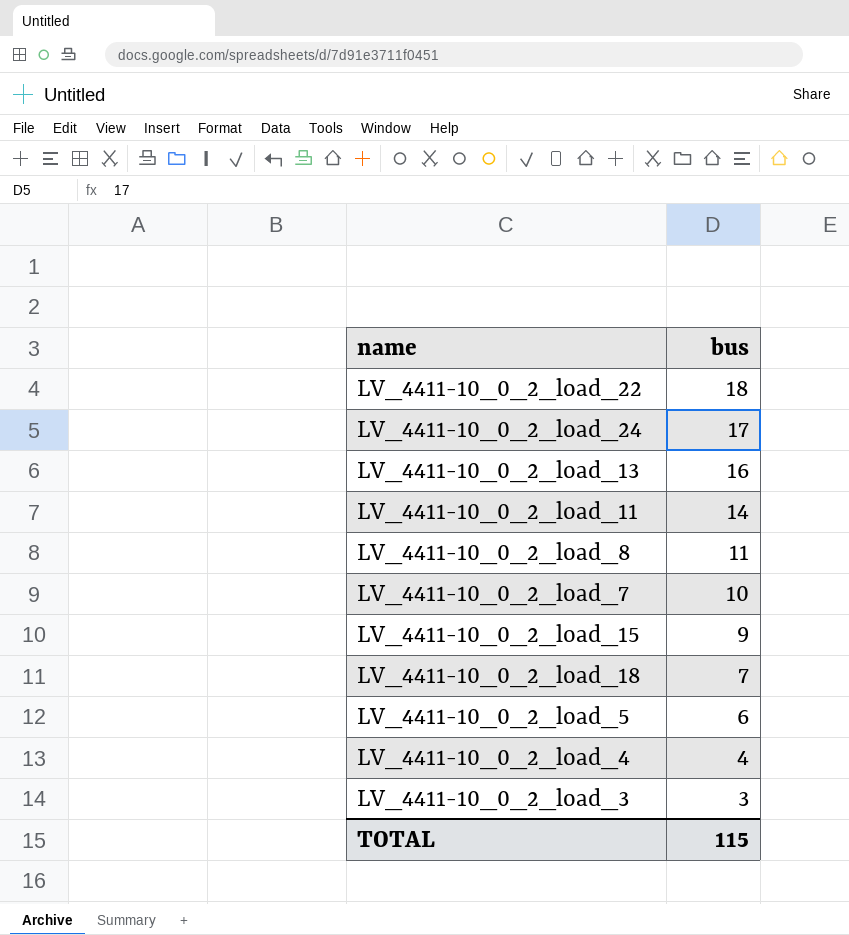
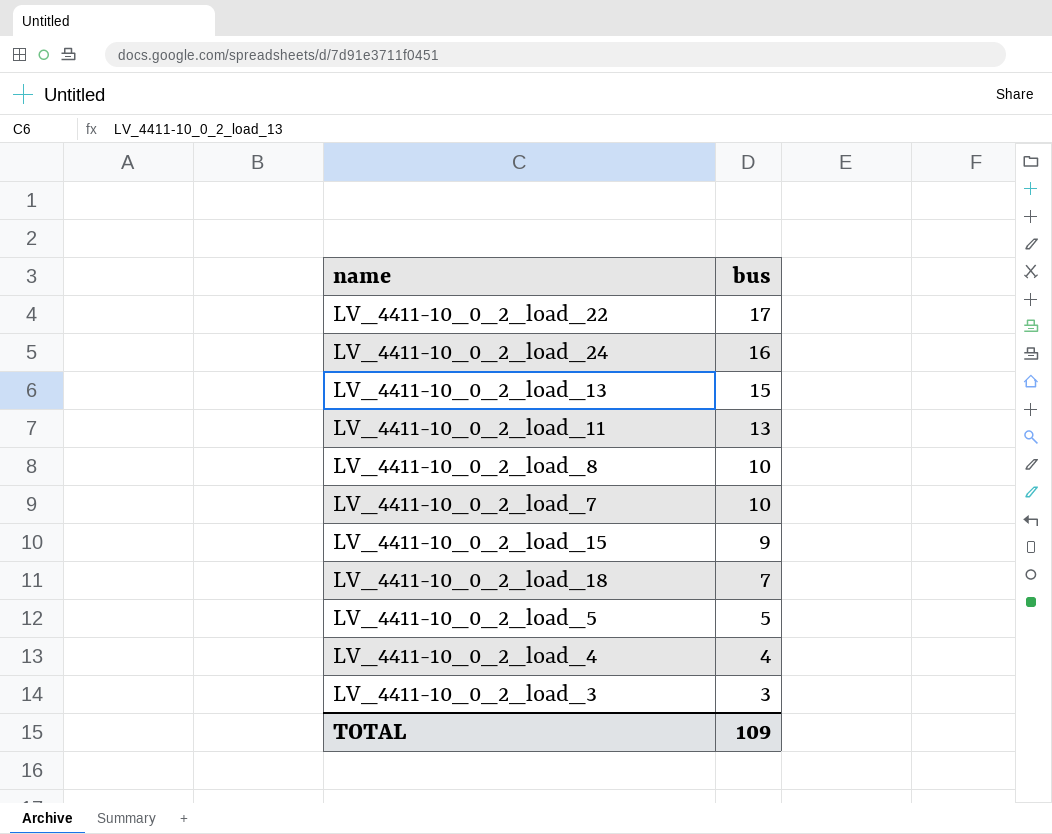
LV_4411-10_0_2_load_22 | bus: 18 -> 17
LV_4411-10_0_2_load_24 | bus: 17 -> 16
LV_4411-10_0_2_load_13 | bus: 16 -> 15
LV_4411-10_0_2_load_11 | bus: 14 -> 13
LV_4411-10_0_2_load_8 | bus: 11 -> 10
LV_4411-10_0_2_load_5 | bus: 6 -> 5
TOTAL | bus: 115 -> 109

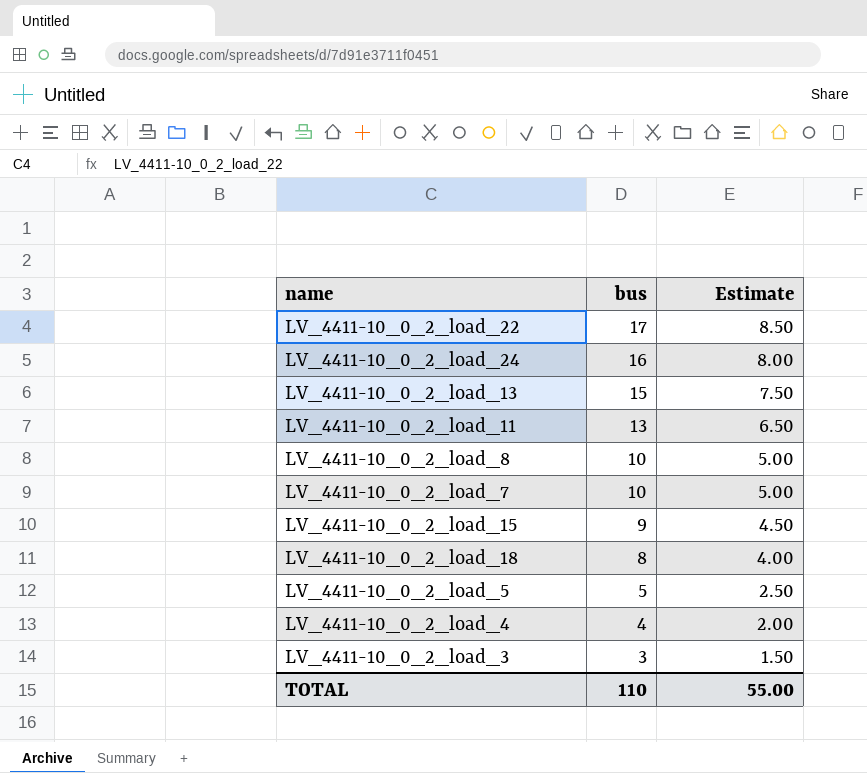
column Estimate | formula: none -> [bus] * 0.5
LV_4411-10_0_2_load_18 | bus: 7 -> 8
TOTAL | bus: 109 -> 110

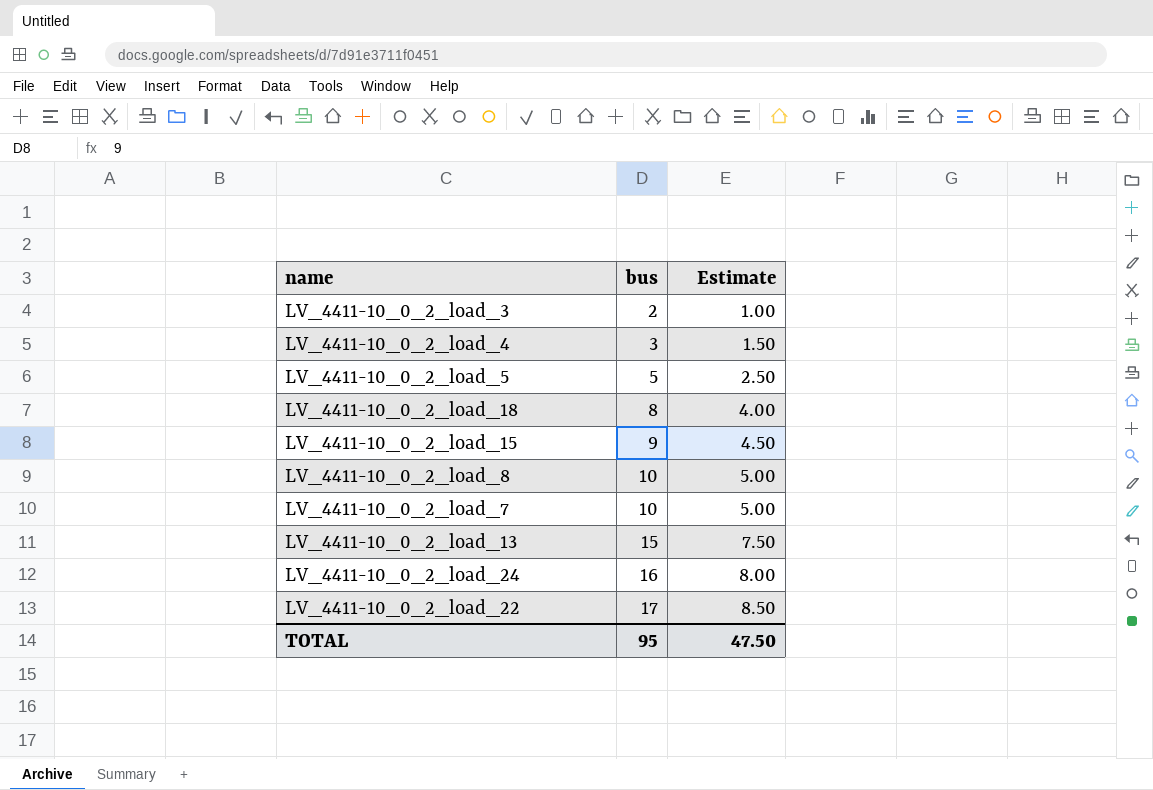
row order: bus descending -> bus ascending
row LV_4411-10_0_2_load_11: 13 | 6.50 -> none
LV_4411-10_0_2_load_3 | bus: 3 -> 2
LV_4411-10_0_2_load_3 | Estimate: 1.50 -> 1.00
LV_4411-10_0_2_load_4 | bus: 4 -> 3
LV_4411-10_0_2_load_4 | Estimate: 2.00 -> 1.50
TOTAL | bus: 110 -> 95
TOTAL | Estimate: 55.00 -> 47.50

